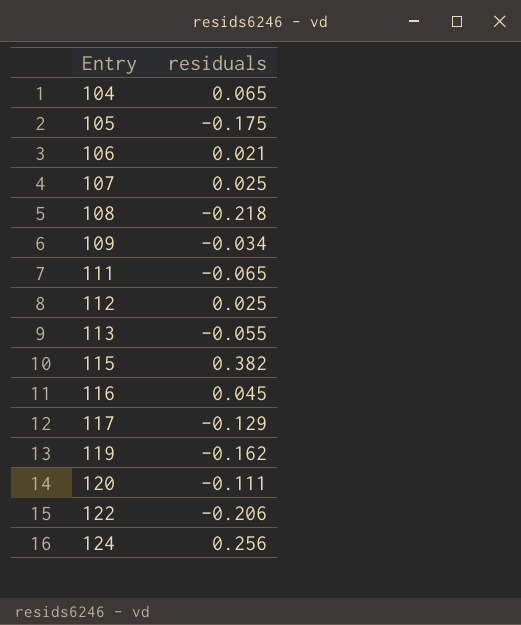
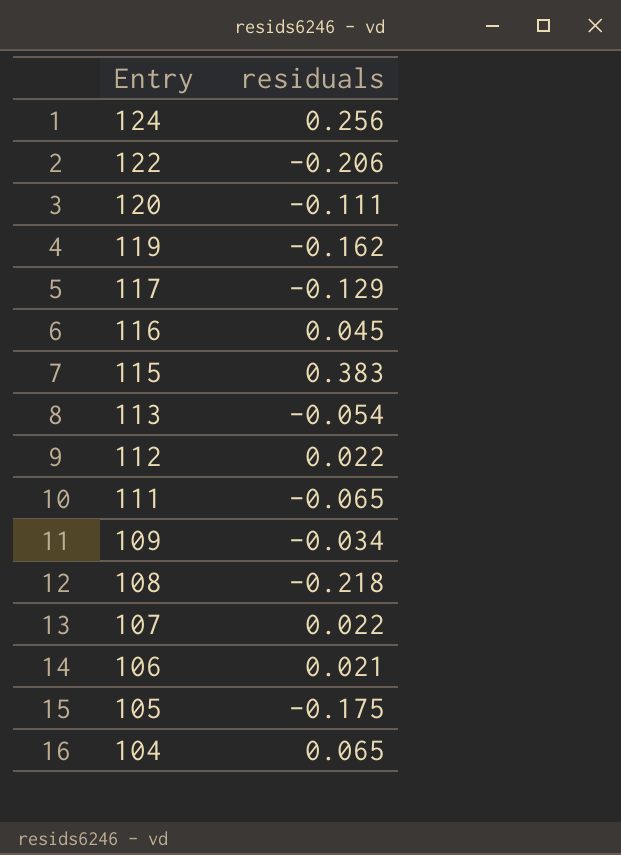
row order: Entry ascending -> Entry descending
115 | residuals: 0.382 -> 0.383
113 | residuals: -0.055 -> -0.054
112 | residuals: 0.025 -> 0.022
107 | residuals: 0.025 -> 0.022

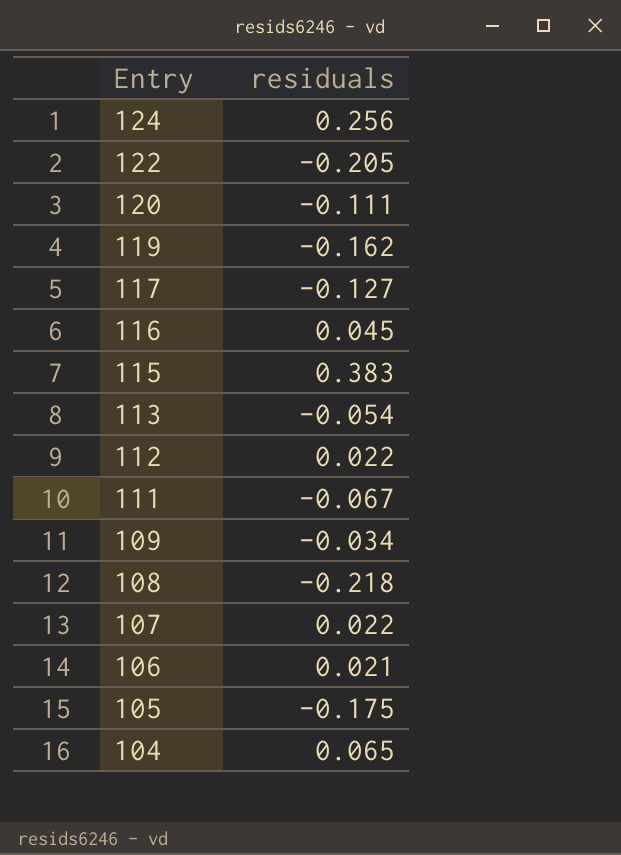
122 | residuals: -0.206 -> -0.205
117 | residuals: -0.129 -> -0.127
111 | residuals: -0.065 -> -0.067

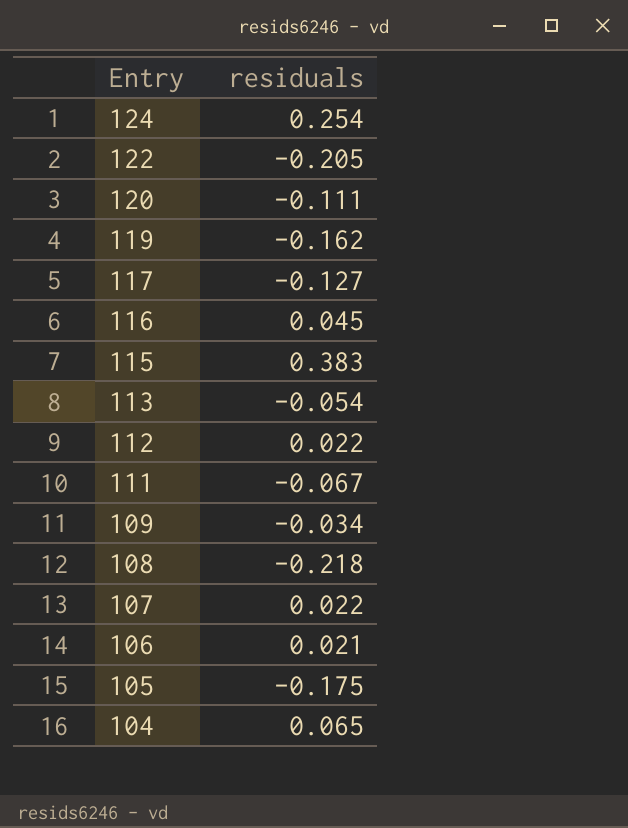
124 | residuals: 0.256 -> 0.254

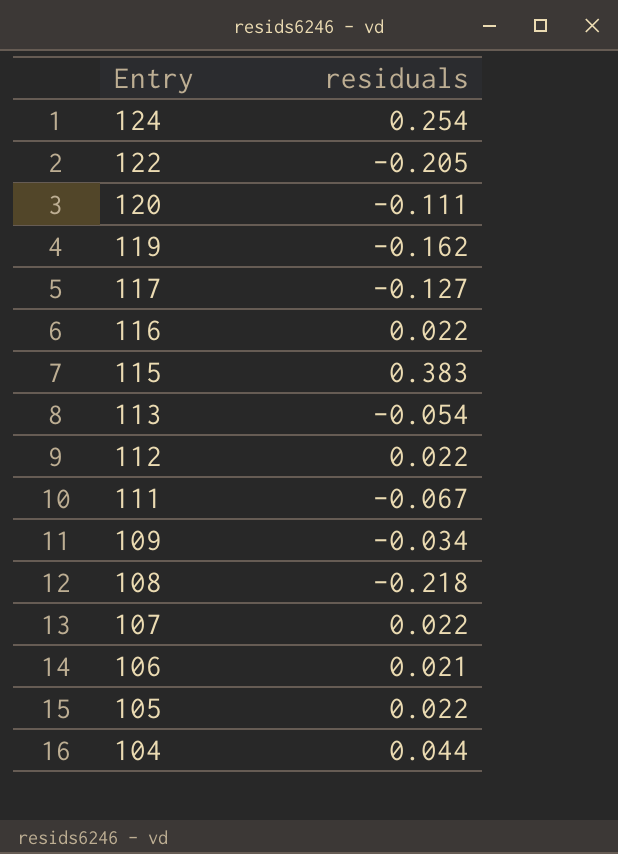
116 | residuals: 0.045 -> 0.022
105 | residuals: -0.175 -> 0.022
104 | residuals: 0.065 -> 0.044

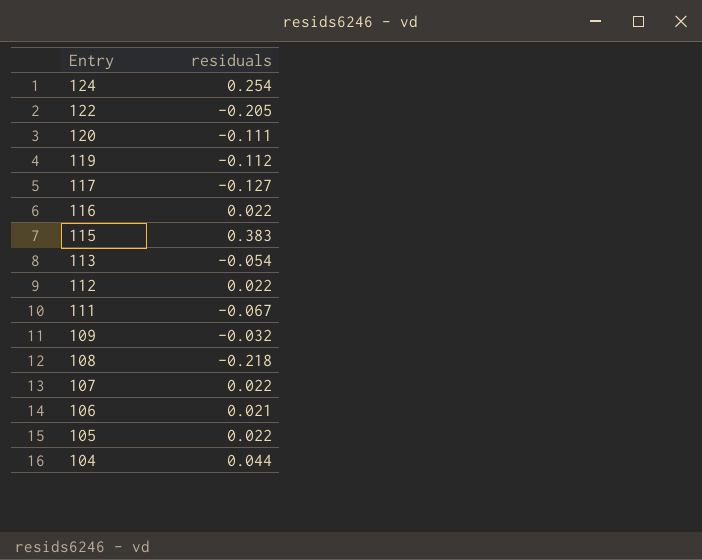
119 | residuals: -0.162 -> -0.112
109 | residuals: -0.034 -> -0.032

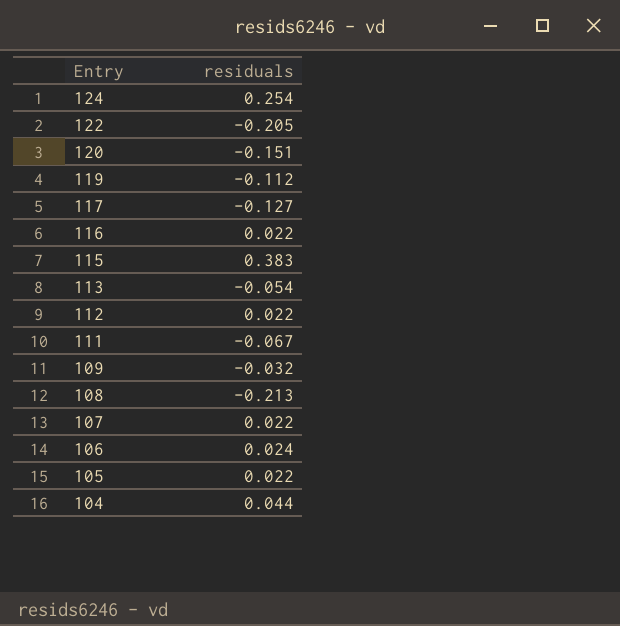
120 | residuals: -0.111 -> -0.151
108 | residuals: -0.218 -> -0.213
106 | residuals: 0.021 -> 0.024

